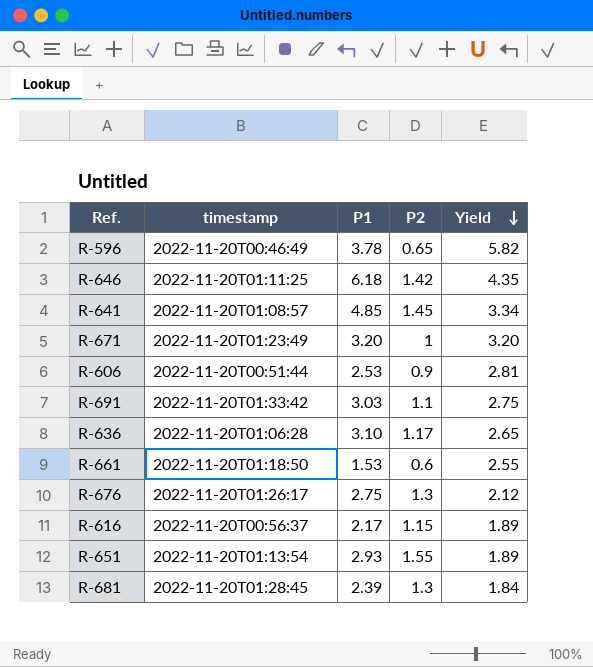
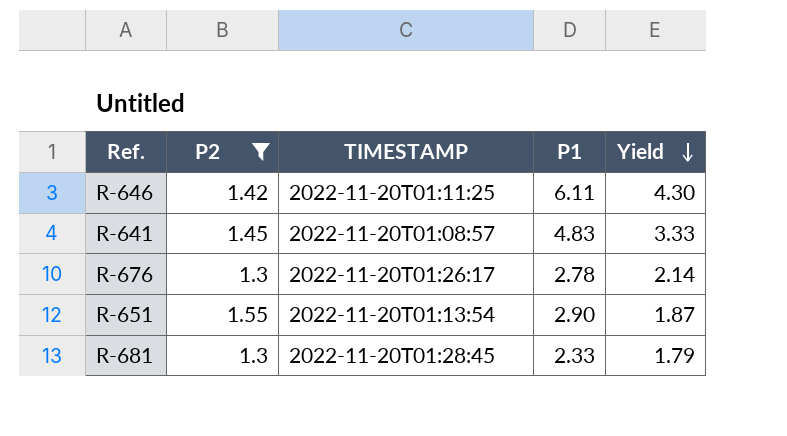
filter: none -> P2 >= 1.3
column P2 | position: 4 -> 2
column name: timestamp -> TIMESTAMP
R-646 | P1: 6.18 -> 6.11
R-646 | Yield: 4.35 -> 4.30
R-641 | P1: 4.85 -> 4.83
R-641 | Yield: 3.34 -> 3.33
R-676 | P1: 2.75 -> 2.78
R-676 | Yield: 2.12 -> 2.14
R-651 | P1: 2.93 -> 2.90
R-651 | Yield: 1.89 -> 1.87
R-681 | P1: 2.39 -> 2.33
R-681 | Yield: 1.84 -> 1.79

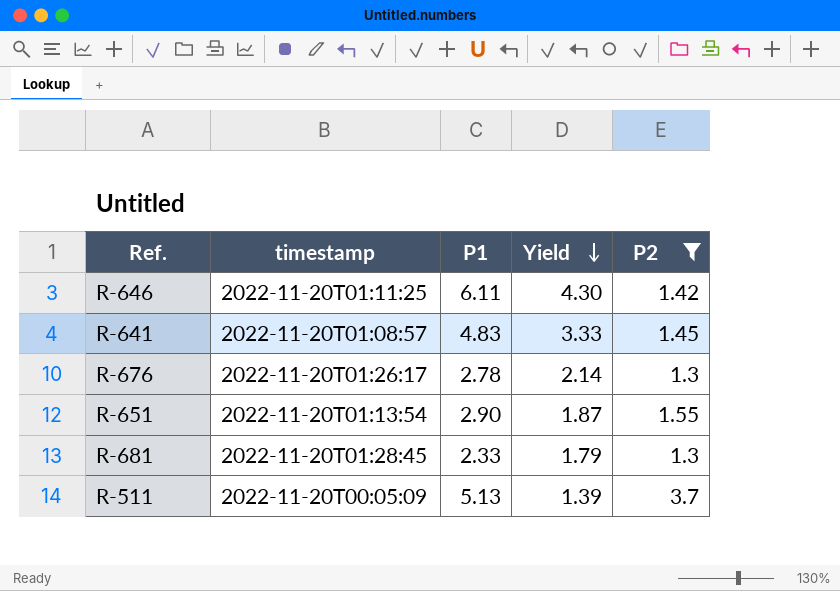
column name: TIMESTAMP -> timestamp
column P2 | position: 2 -> 5
row R-511: none -> 2022-11-20T00:05:09 | 5.13 | 1.39 | 3.7

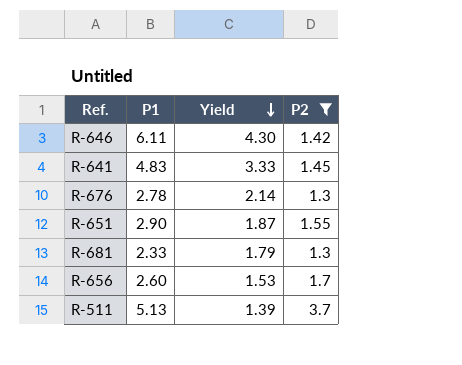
column timestamp | position: 2 -> none
row R-656: none -> 2.60 | 1.53 | 1.7

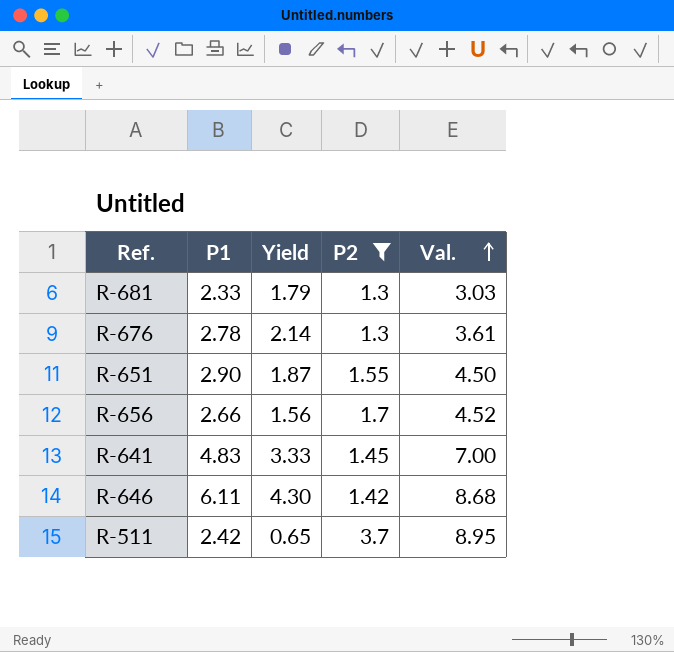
row order: Yield descending -> Val. ascending
column Val. | formula: none -> [P1] * [P2]
R-656 | P1: 2.60 -> 2.66
R-656 | Yield: 1.53 -> 1.56
R-511 | P1: 5.13 -> 2.42
R-511 | Yield: 1.39 -> 0.65

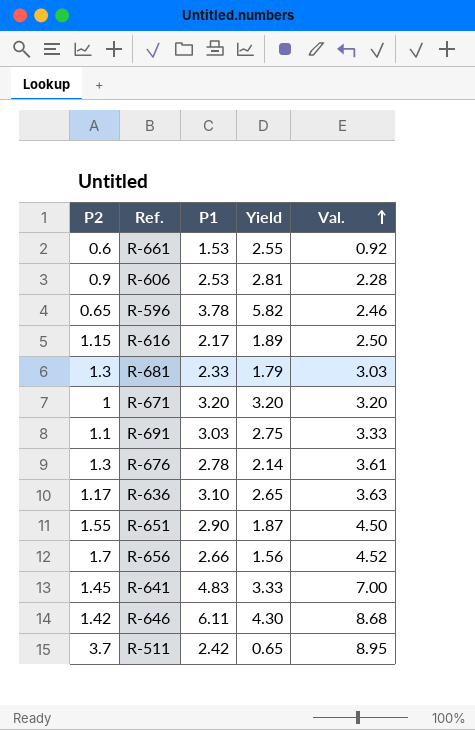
filter: P2 >= 1.3 -> none
column P2 | position: 4 -> 1

